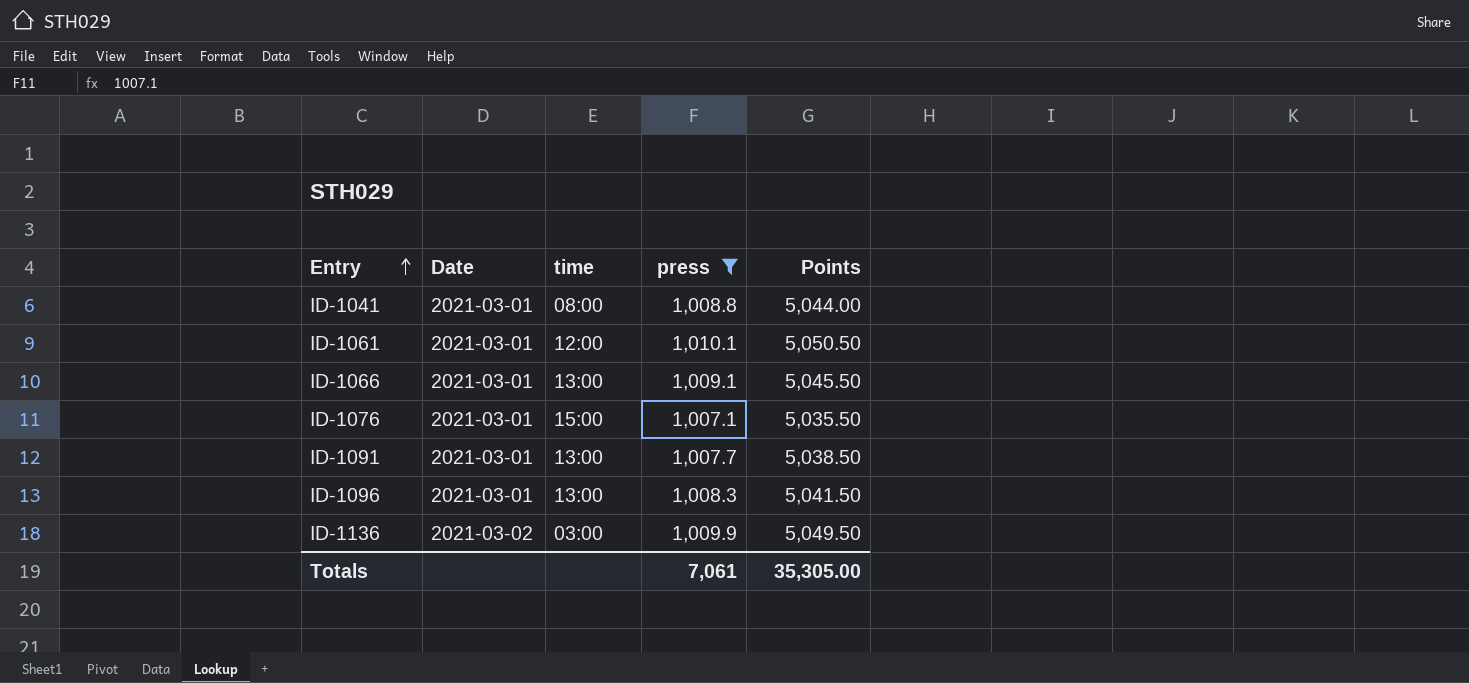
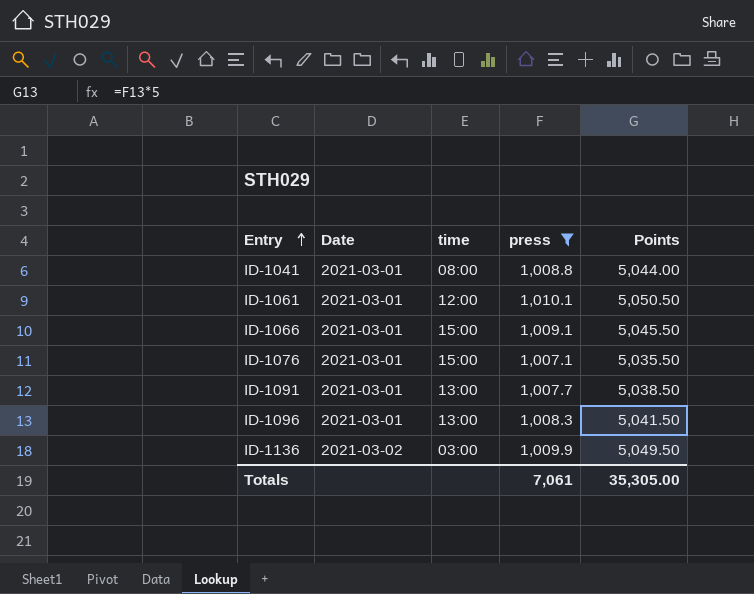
ID-1066 | time: 13:00 -> 15:00

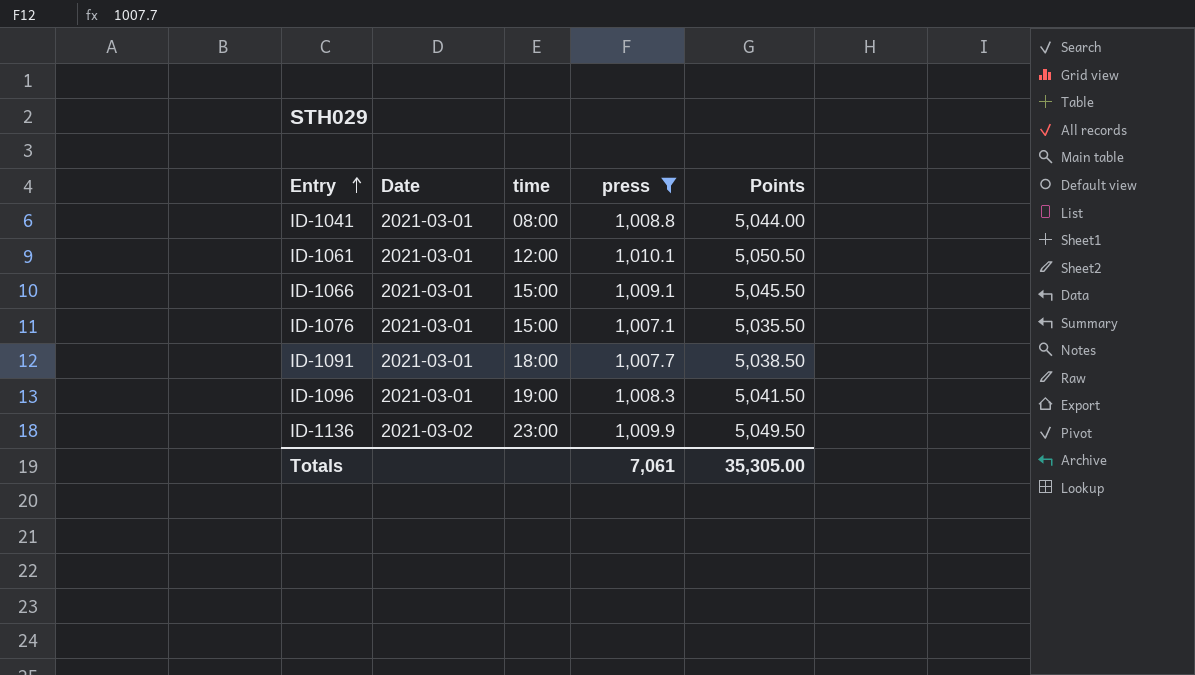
ID-1091 | time: 13:00 -> 18:00
ID-1096 | time: 13:00 -> 19:00
ID-1136 | time: 03:00 -> 23:00

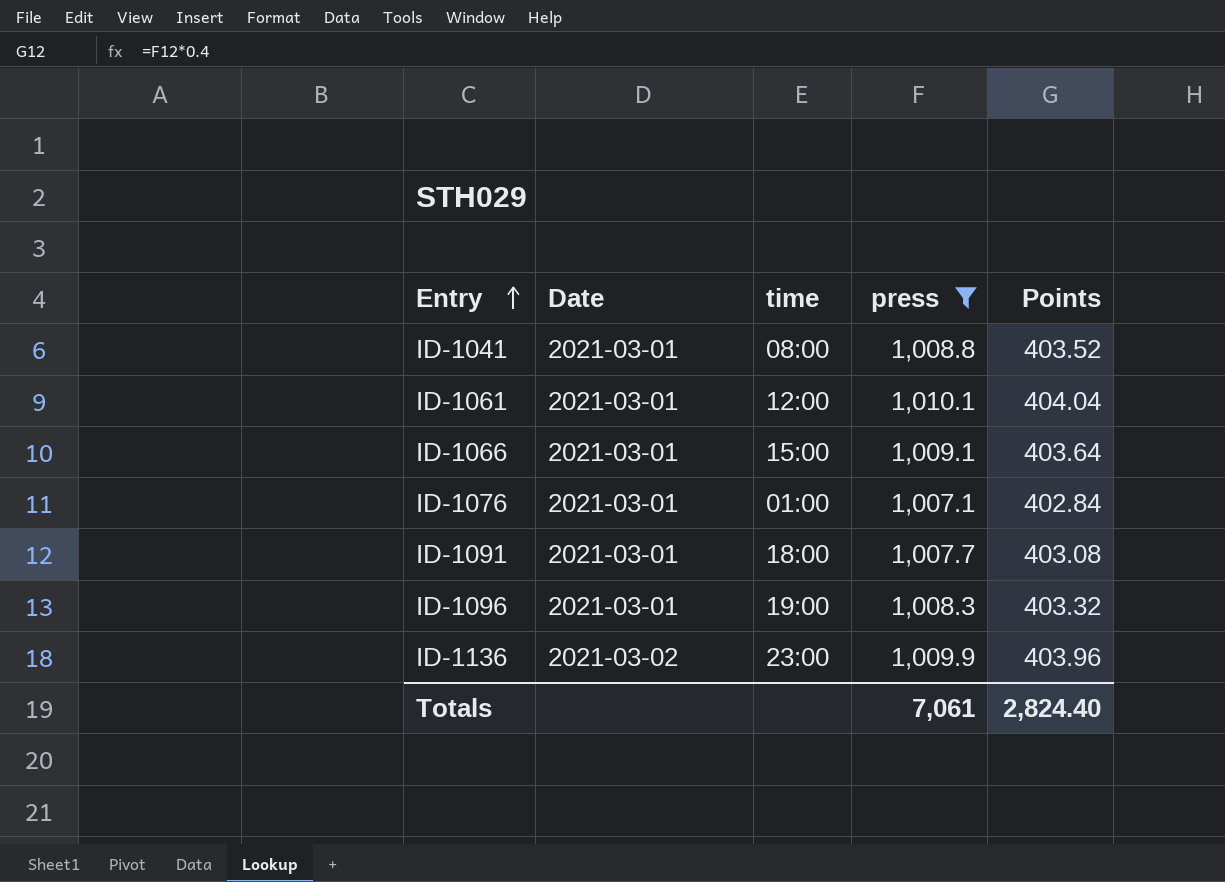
column Points | formula: [press] * 5 -> [press] * 0.4
ID-1076 | time: 15:00 -> 01:00
Totals | Points: 35,305.00 -> 2,824.40

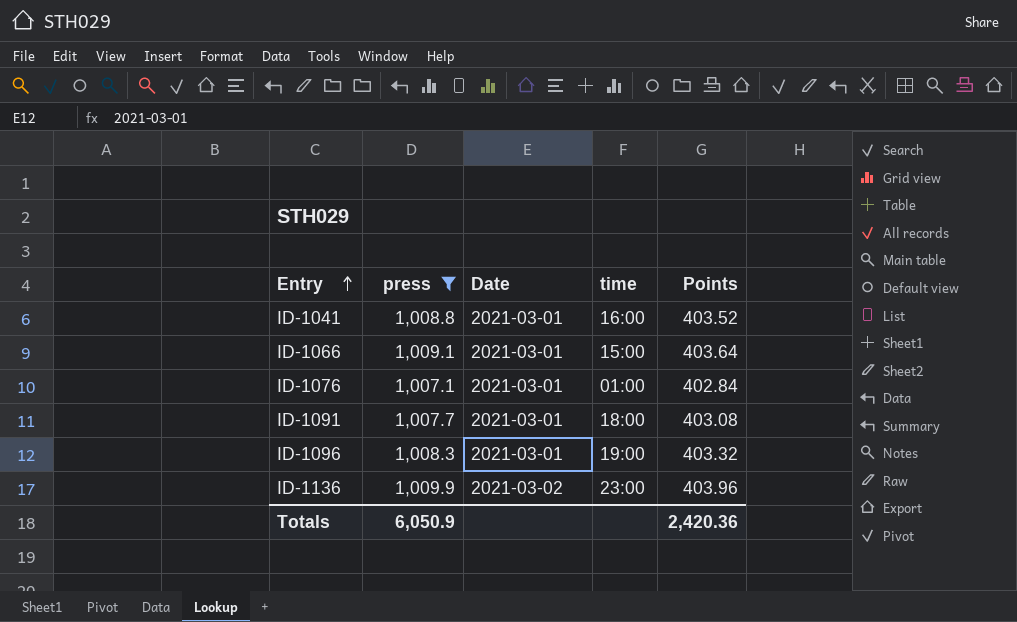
column press | position: 4 -> 2
row ID-1061: 2021-03-01 | 12:00 | 1,010.1 | 404.04 -> none
ID-1041 | time: 08:00 -> 16:00
Totals | press: 7,061 -> 6,050.9
Totals | Points: 2,824.40 -> 2,420.36

